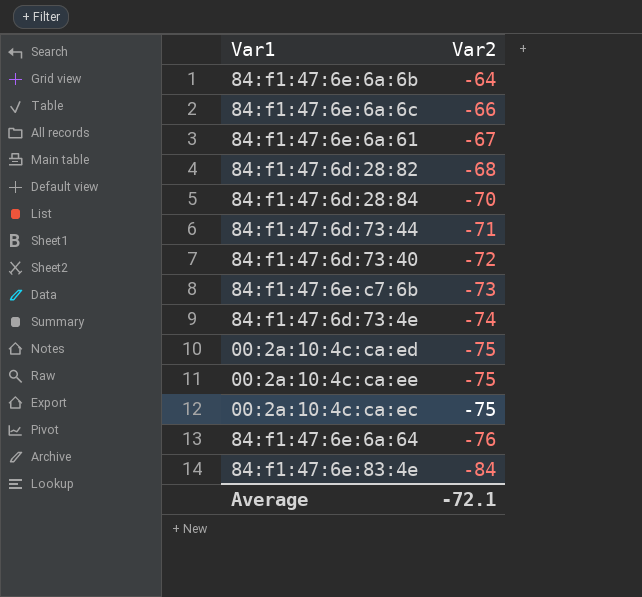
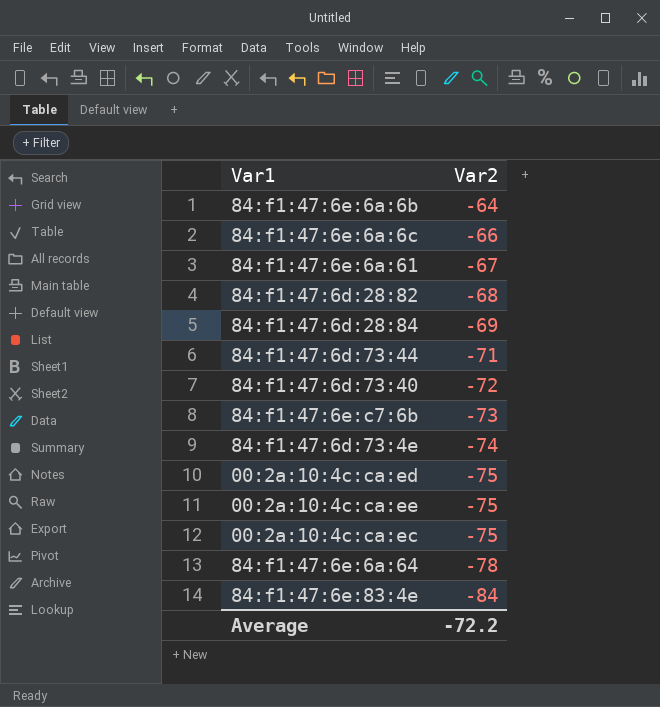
84:f1:47:6d:28:84 | Var2: -70 -> -69
84:f1:47:6e:6a:64 | Var2: -76 -> -78
Average | Var2: -72.1 -> -72.2

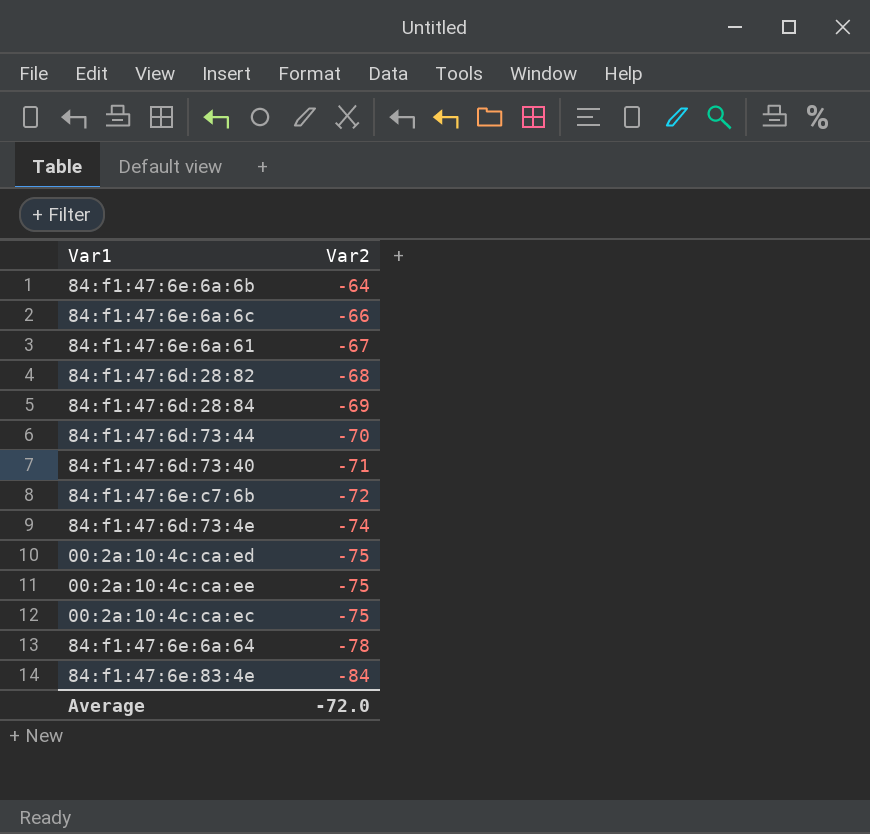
84:f1:47:6d:73:44 | Var2: -71 -> -70
84:f1:47:6d:73:40 | Var2: -72 -> -71
84:f1:47:6e:c7:6b | Var2: -73 -> -72
Average | Var2: -72.2 -> -72.0

